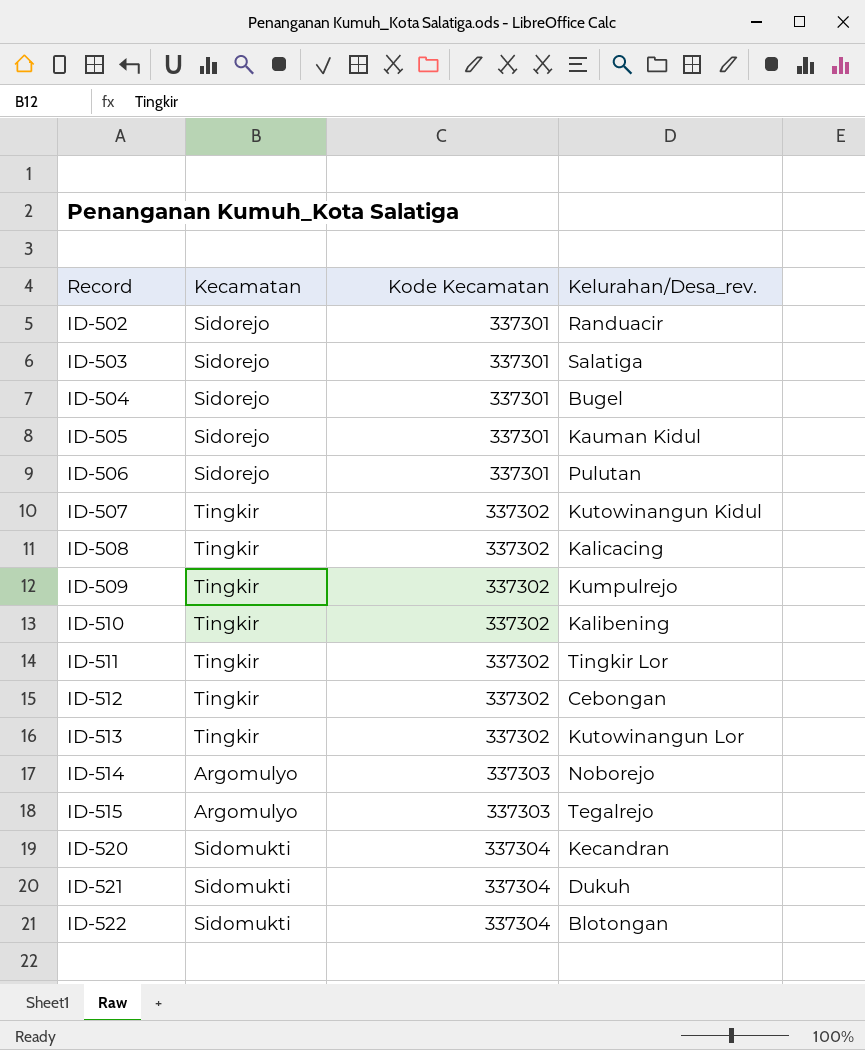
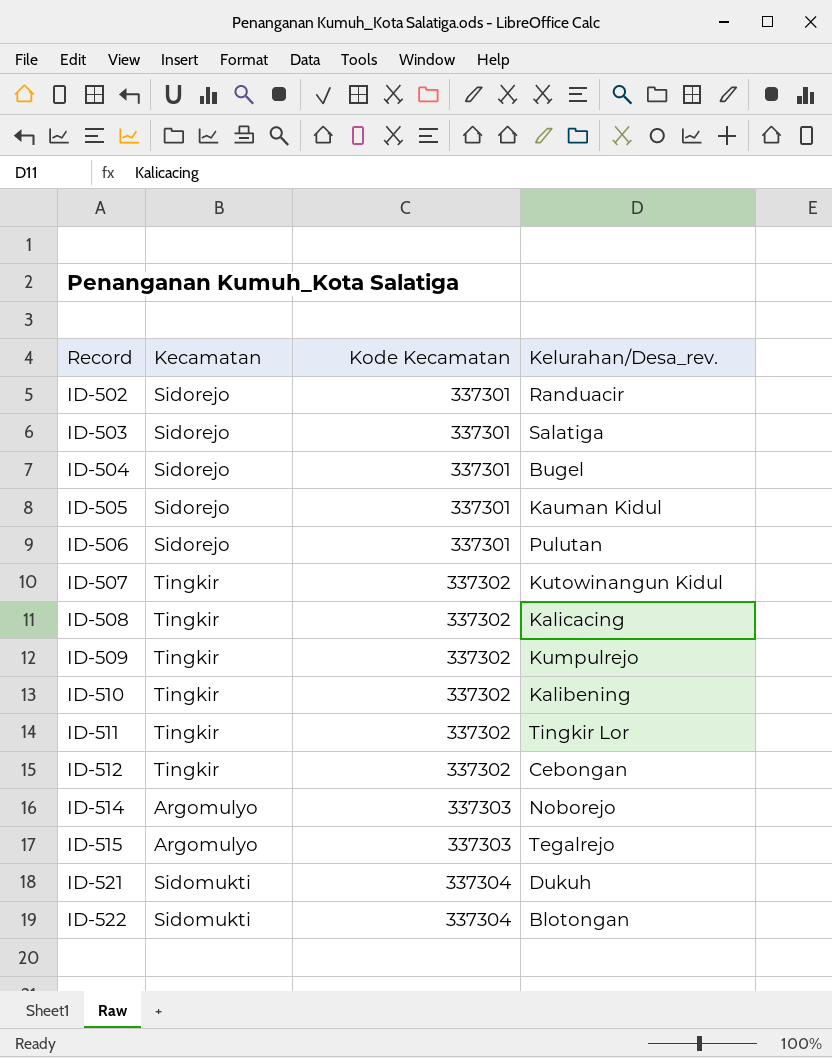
row ID-513: Tingkir | 337302 | Kutowinangun Lor -> none
row ID-520: Sidomukti | 337304 | Kecandran -> none

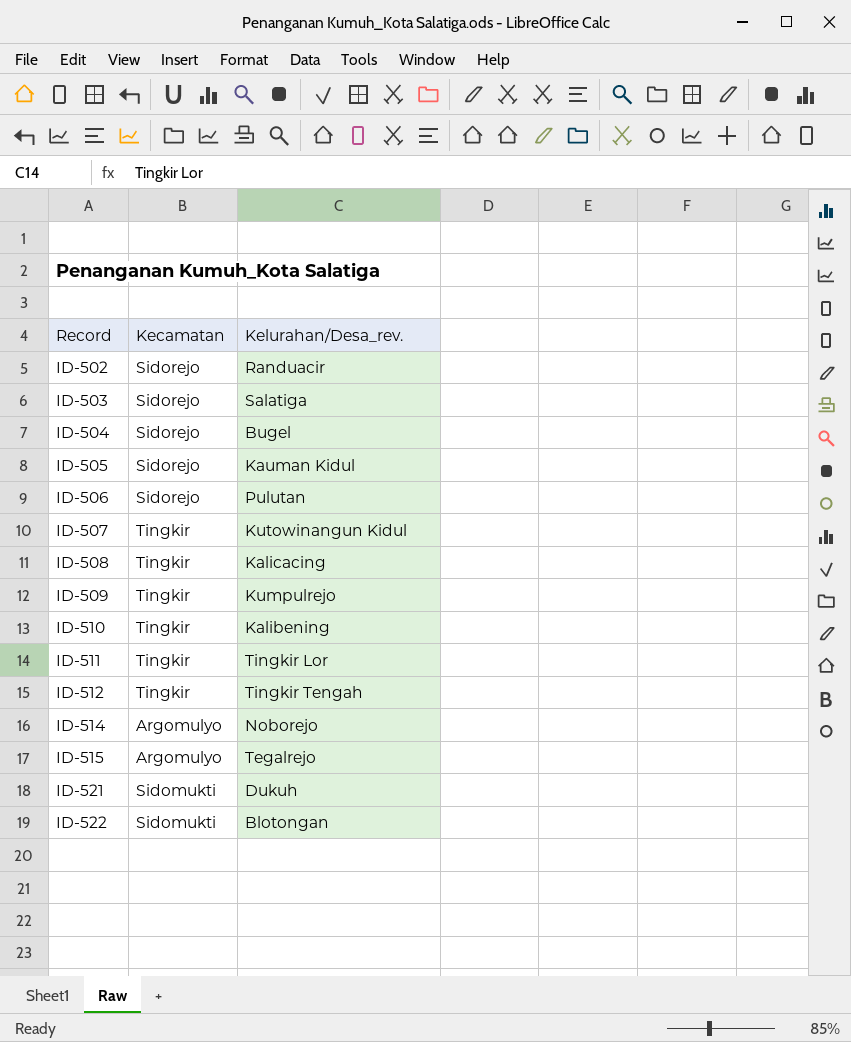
column Kode Kecamatan | position: 3 -> none
ID-512 | Kelurahan/Desa_rev.: Cebongan -> Tingkir Tengah

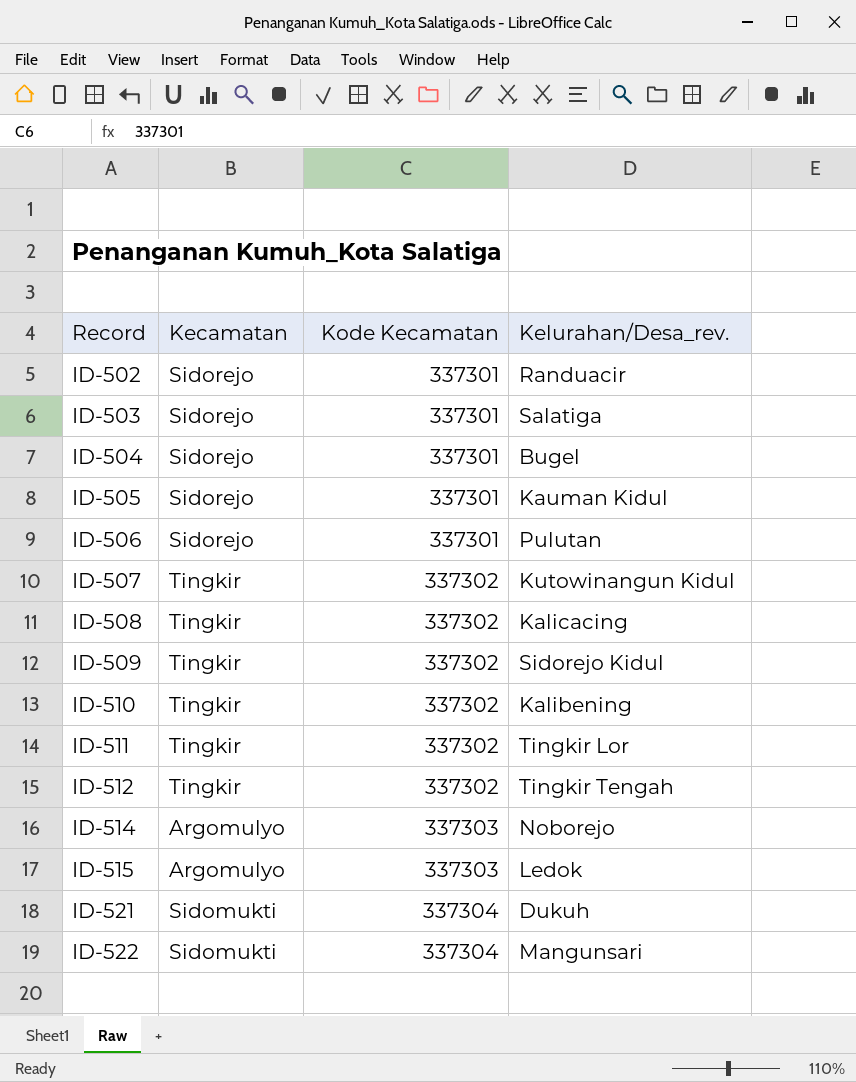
column Kode Kecamatan | position: none -> 3
ID-509 | Kelurahan/Desa_rev.: Kumpulrejo -> Sidorejo Kidul
ID-515 | Kelurahan/Desa_rev.: Tegalrejo -> Ledok
ID-522 | Kelurahan/Desa_rev.: Blotongan -> Mangunsari

